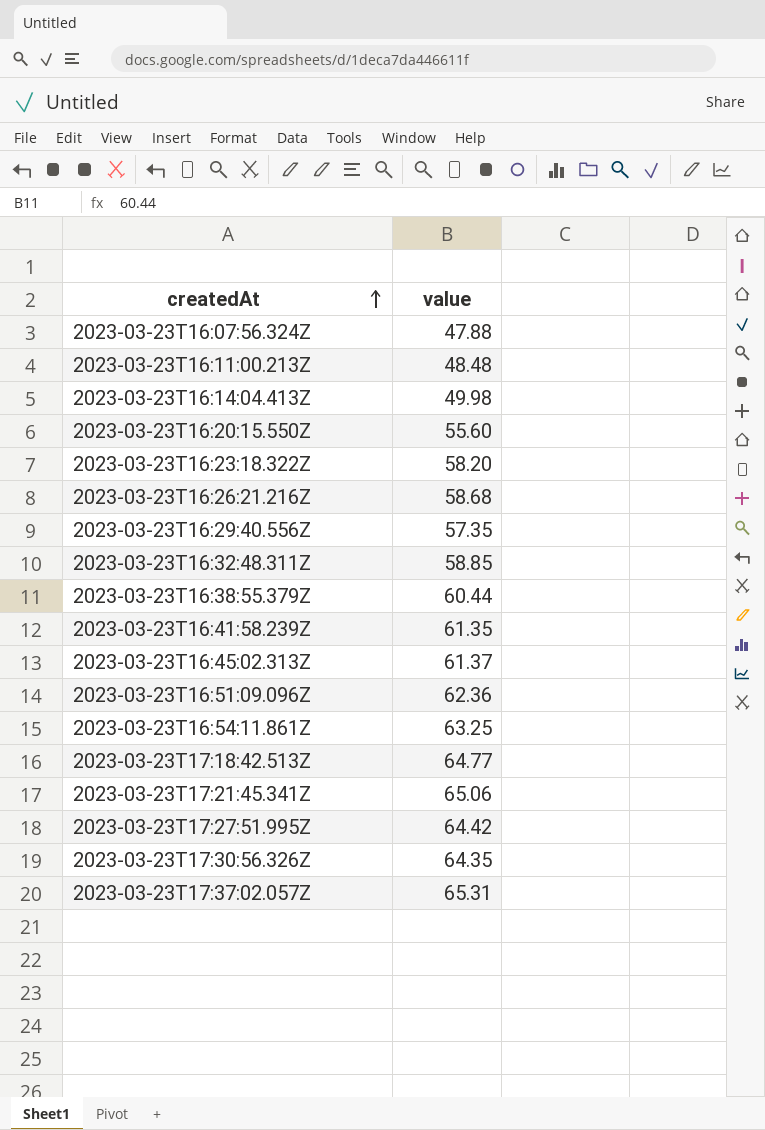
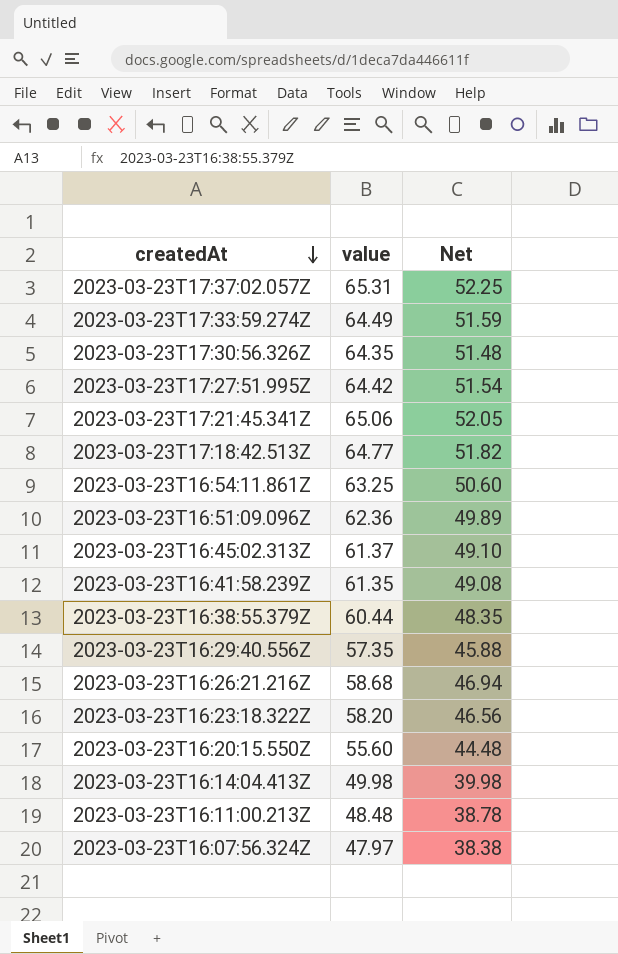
row order: createdAt ascending -> createdAt descending
column Net | formula: none -> [value] * 0.8
row 2023-03-23T16:32:48.311Z: 58.85 -> none
row 2023-03-23T17:33:59.274Z: none -> 64.49 | 51.59
2023-03-23T16:07:56.324Z | value: 47.88 -> 47.97

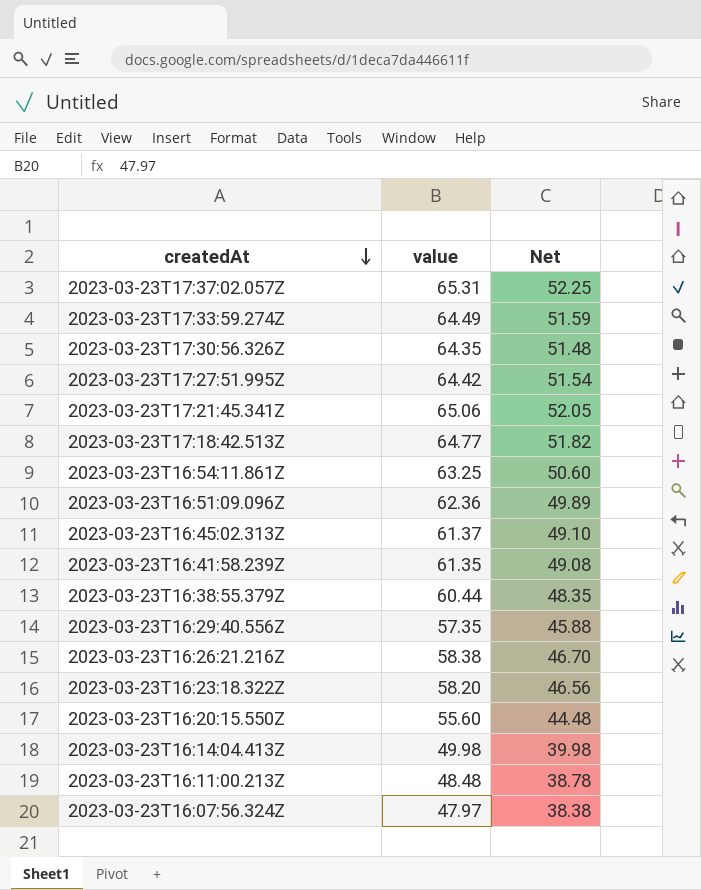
2023-03-23T16:26:21.216Z | value: 58.68 -> 58.38
2023-03-23T16:26:21.216Z | Net: 46.94 -> 46.70

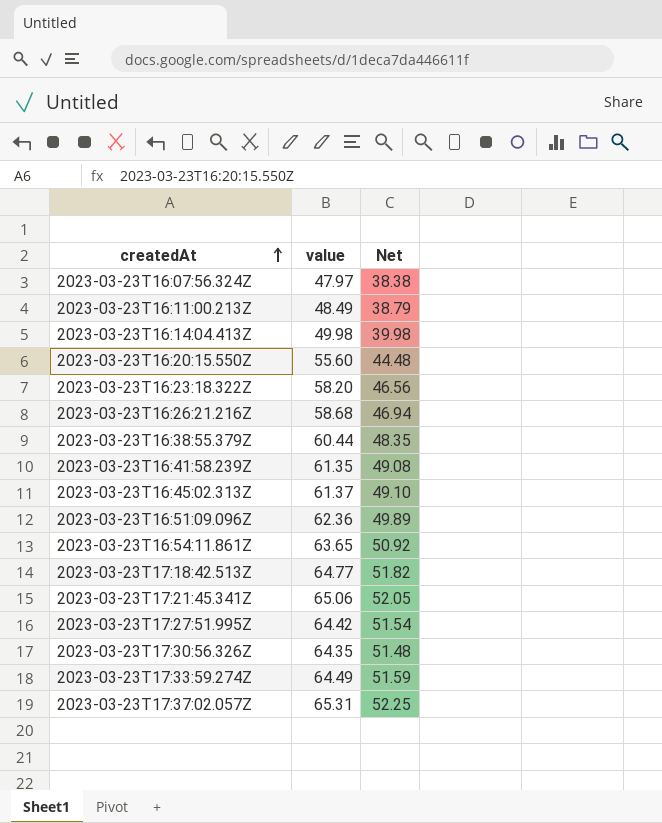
row order: createdAt descending -> createdAt ascending
row 2023-03-23T16:29:40.556Z: 57.35 | 45.88 -> none
2023-03-23T16:11:00.213Z | value: 48.48 -> 48.49
2023-03-23T16:11:00.213Z | Net: 38.78 -> 38.79
2023-03-23T16:26:21.216Z | value: 58.38 -> 58.68
2023-03-23T16:26:21.216Z | Net: 46.70 -> 46.94
2023-03-23T16:54:11.861Z | value: 63.25 -> 63.65
2023-03-23T16:54:11.861Z | Net: 50.60 -> 50.92

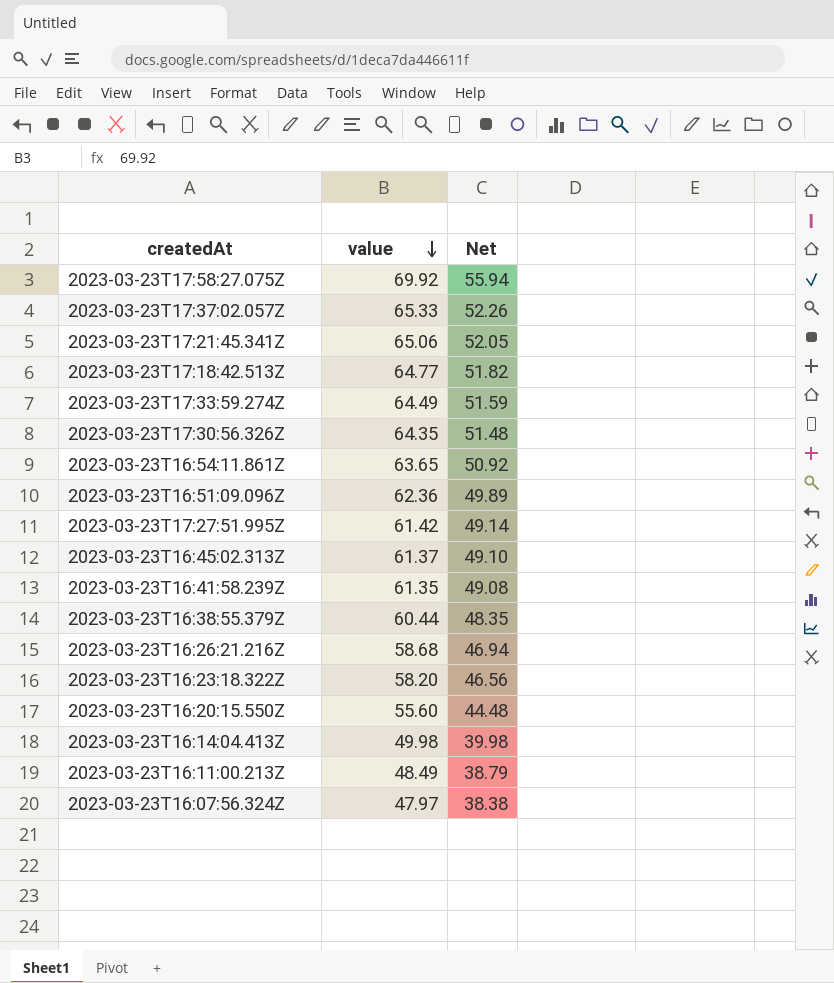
row order: createdAt ascending -> value descending
row 2023-03-23T17:58:27.075Z: none -> 69.92 | 55.94
2023-03-23T17:37:02.057Z | value: 65.31 -> 65.33
2023-03-23T17:37:02.057Z | Net: 52.25 -> 52.26
2023-03-23T17:27:51.995Z | value: 64.42 -> 61.42
2023-03-23T17:27:51.995Z | Net: 51.54 -> 49.14

